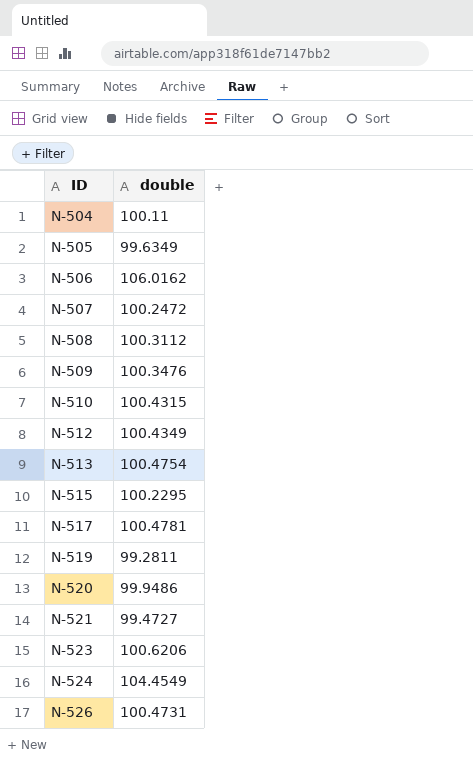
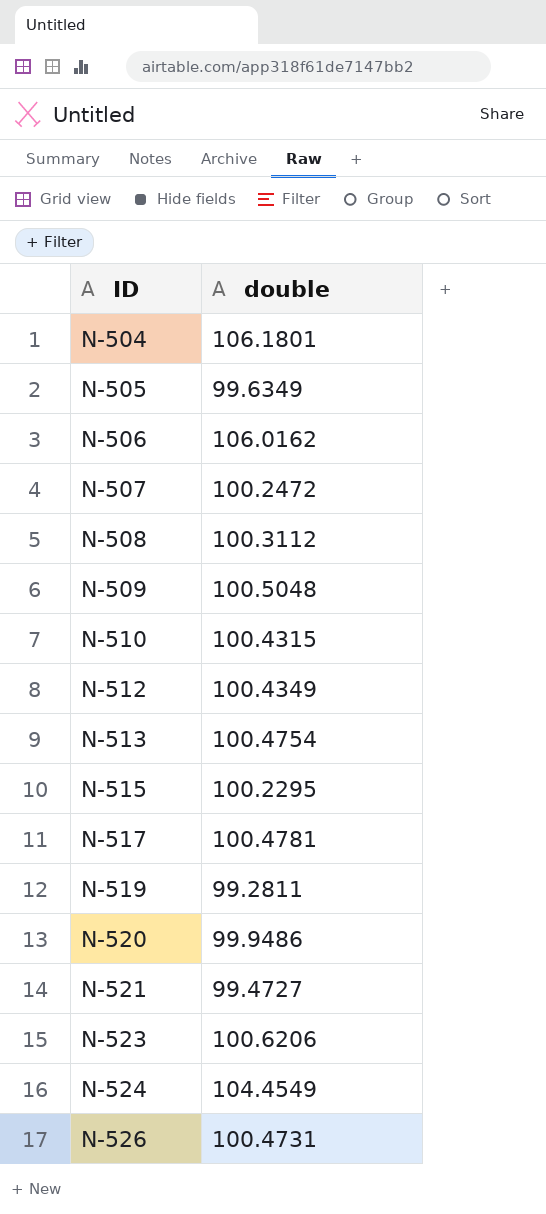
N-504 | double: 100.11 -> 106.1801
N-509 | double: 100.3476 -> 100.5048

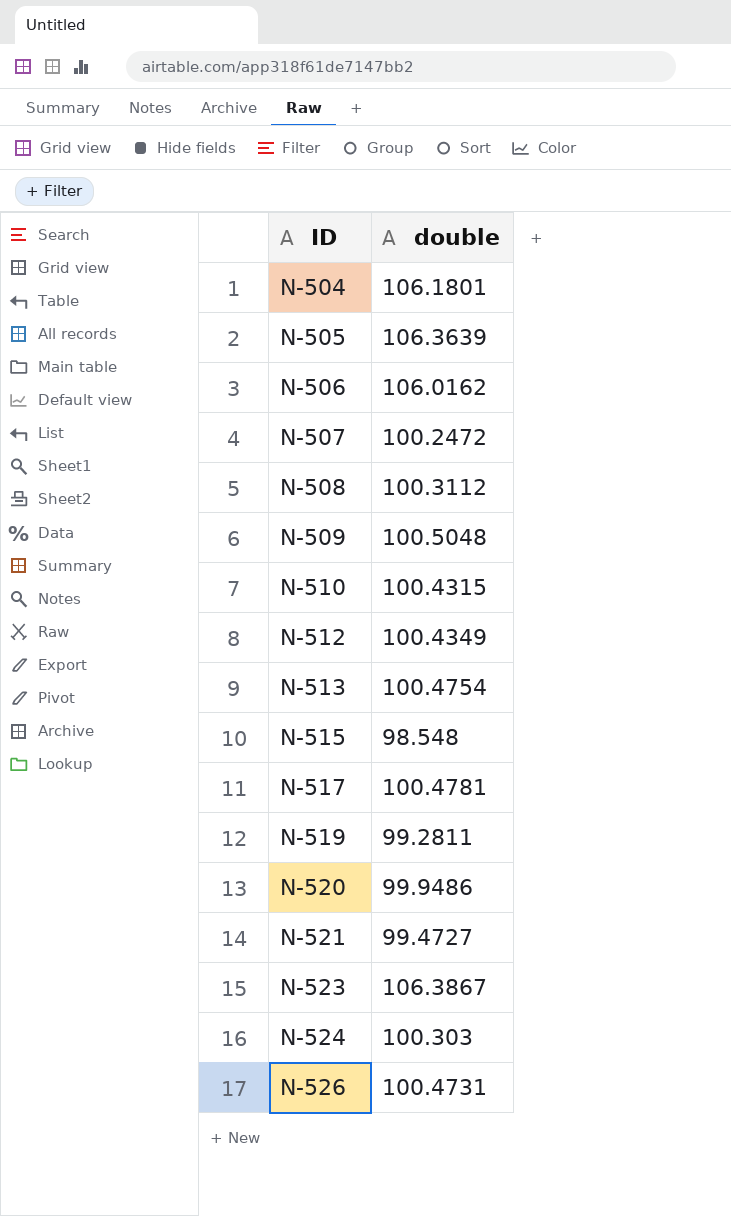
N-505 | double: 99.6349 -> 106.3639
N-515 | double: 100.2295 -> 98.548
N-523 | double: 100.6206 -> 106.3867
N-524 | double: 104.4549 -> 100.303

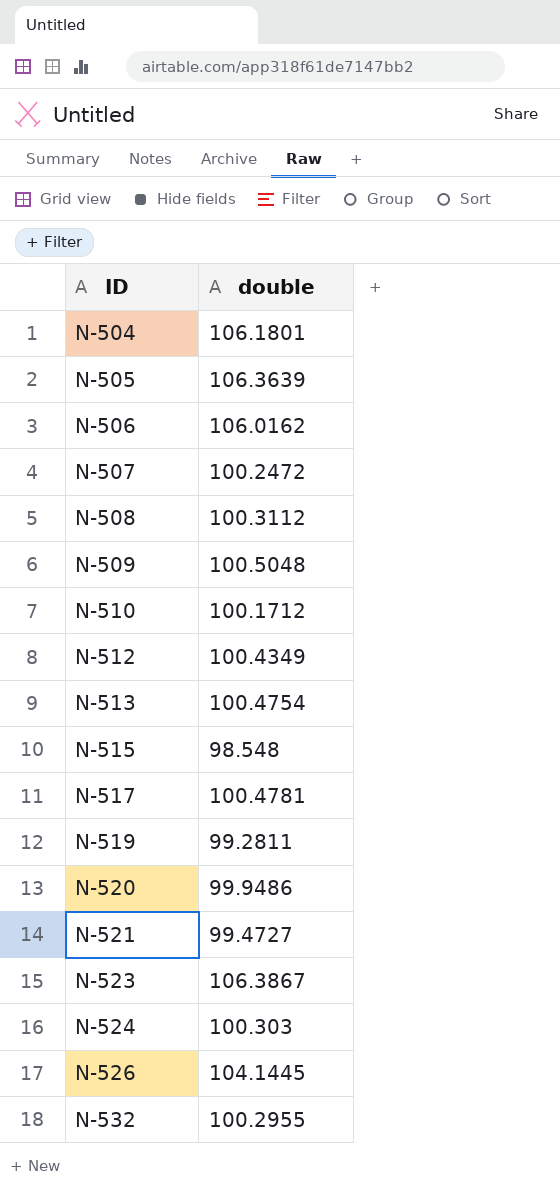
N-510 | double: 100.4315 -> 100.1712
N-526 | double: 100.4731 -> 104.1445
row N-532: none -> 100.2955

